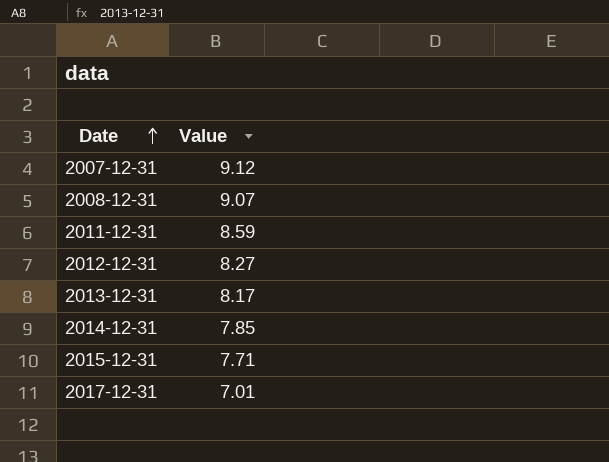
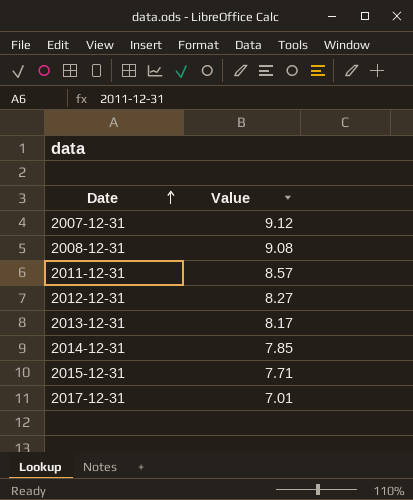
2008-12-31 | Value: 9.07 -> 9.08
2011-12-31 | Value: 8.59 -> 8.57

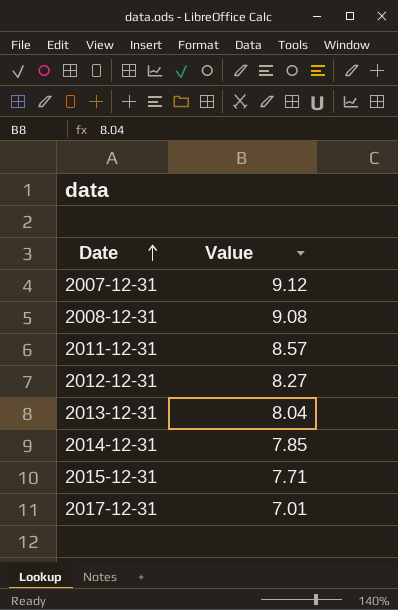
2013-12-31 | Value: 8.17 -> 8.04

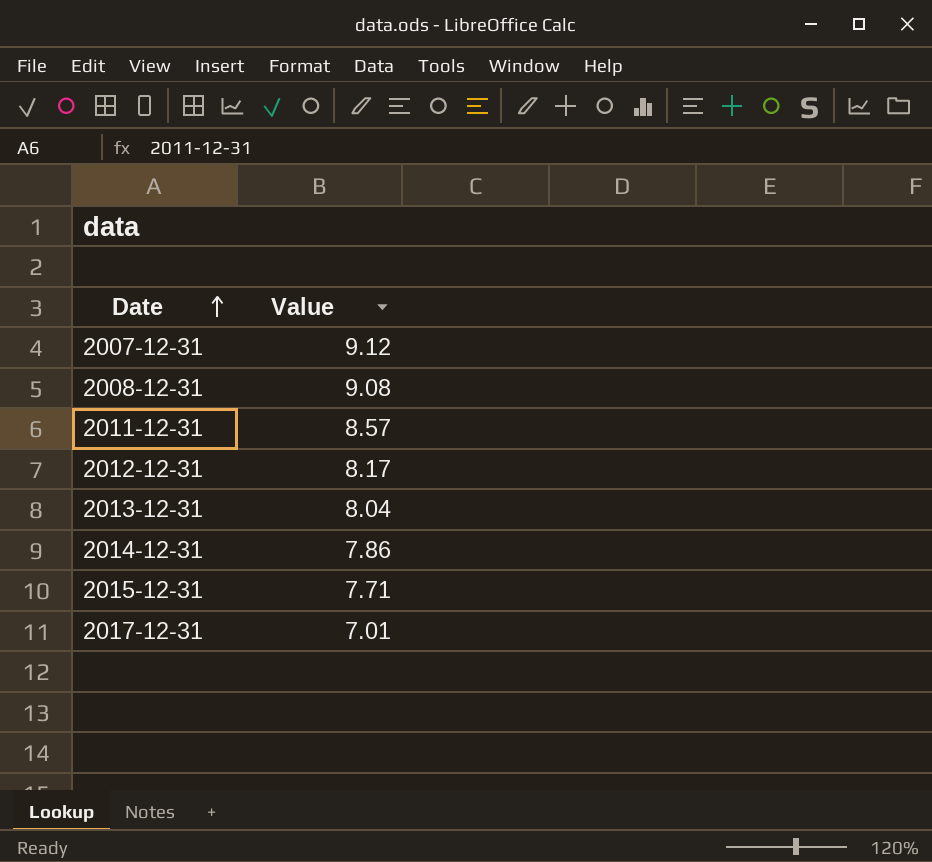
2012-12-31 | Value: 8.27 -> 8.17
2014-12-31 | Value: 7.85 -> 7.86

